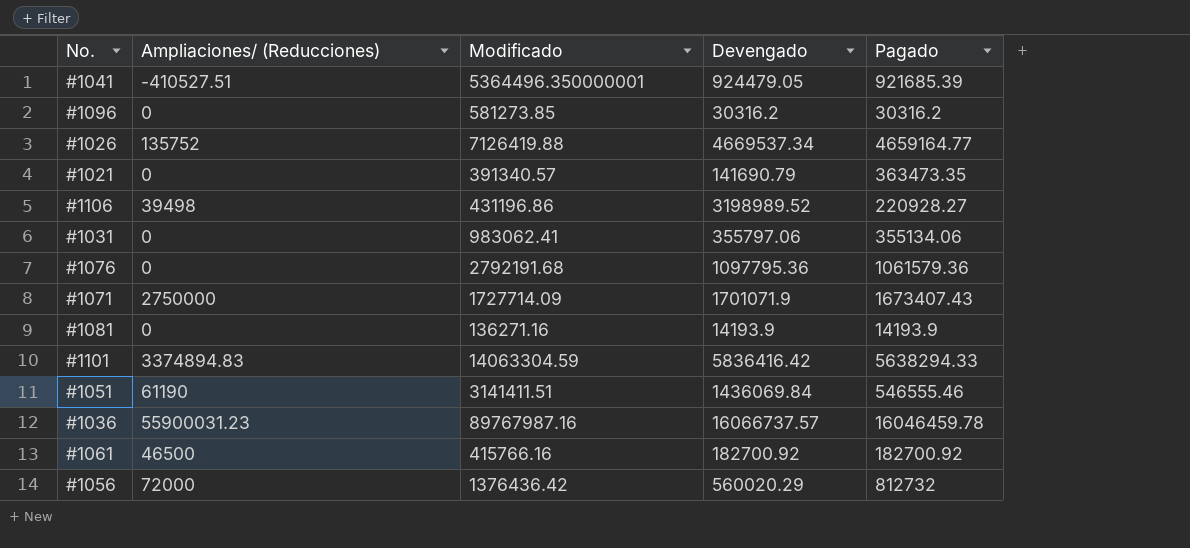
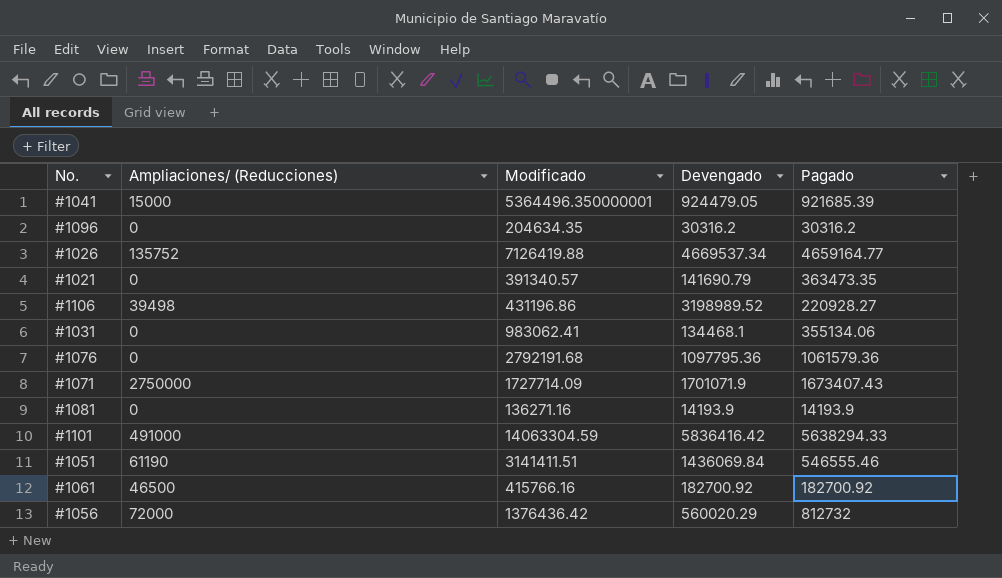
row #1036: 55900031.23 | 89767987.16 | 16066737.57 | 16046459.78 -> none
#1041 | Ampliaciones/ (Reducciones): -410527.51 -> 15000
#1096 | Modificado: 581273.85 -> 204634.35
#1031 | Devengado: 355797.06 -> 134468.1
#1101 | Ampliaciones/ (Reducciones): 3374894.83 -> 491000

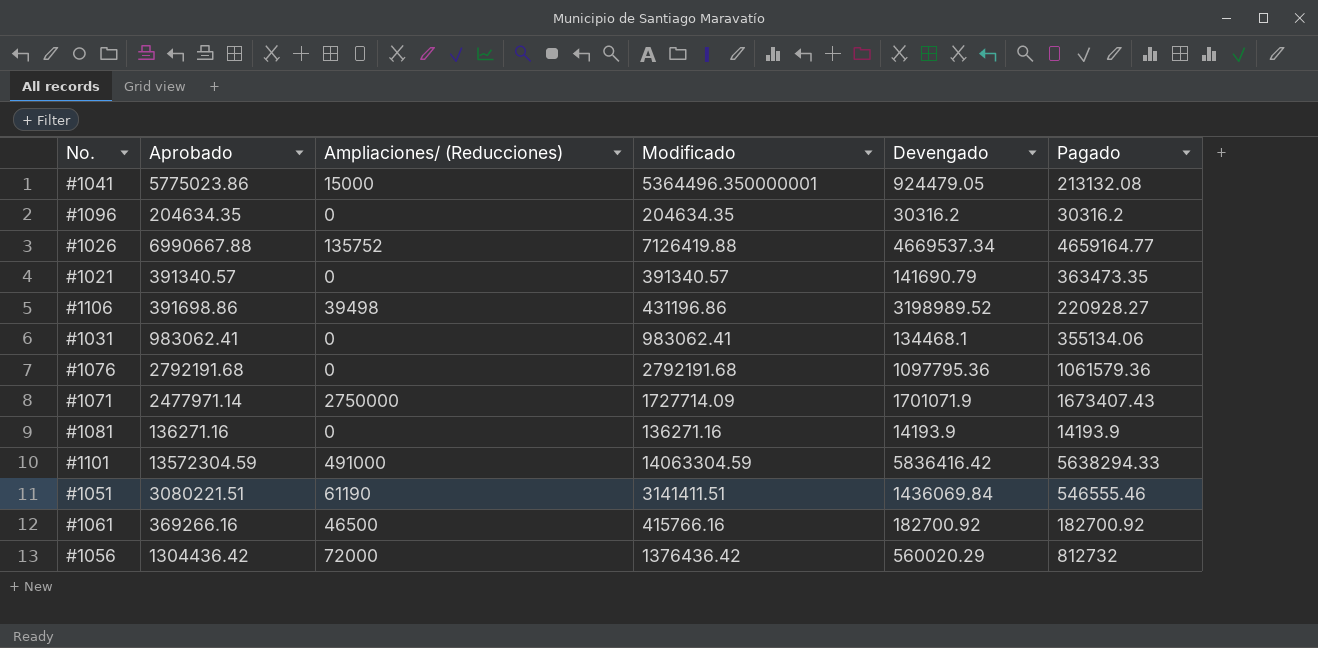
column Aprobado | position: none -> 2
#1041 | Pagado: 921685.39 -> 213132.08

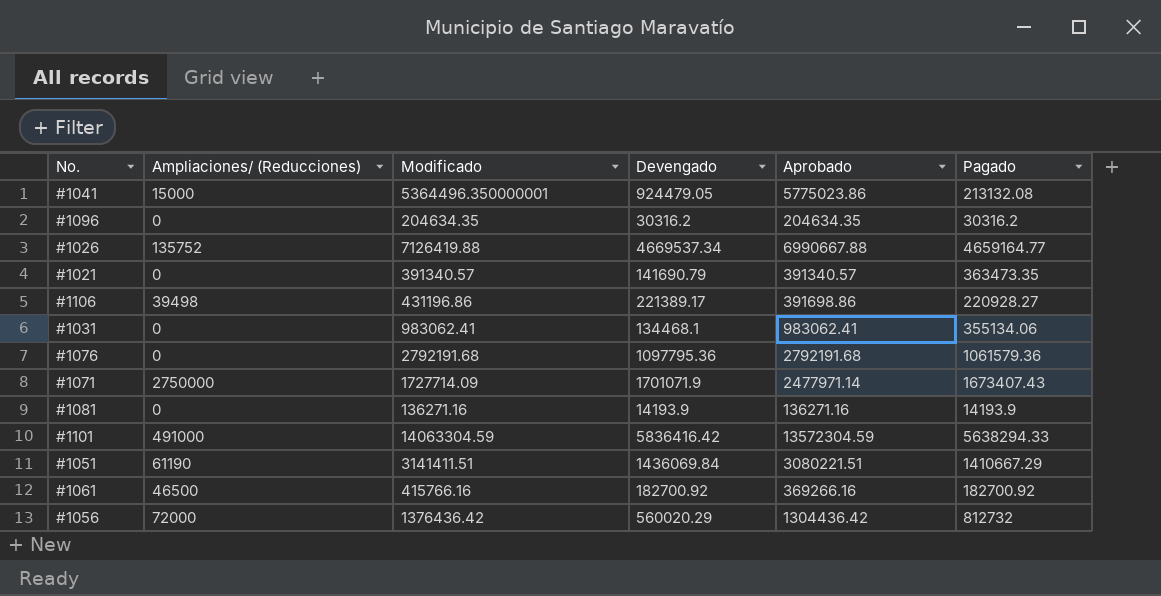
column Aprobado | position: 2 -> 5
#1106 | Devengado: 3198989.52 -> 221389.17
#1051 | Pagado: 546555.46 -> 1410667.29

